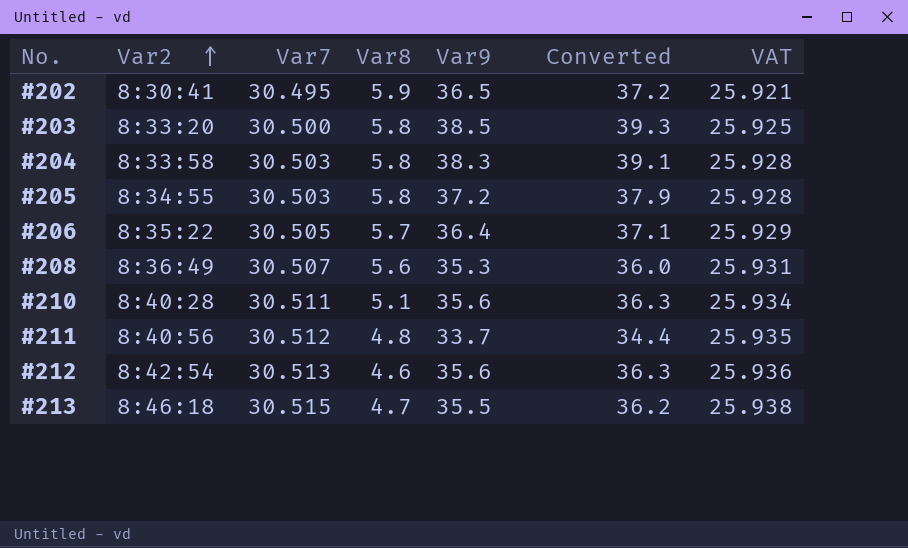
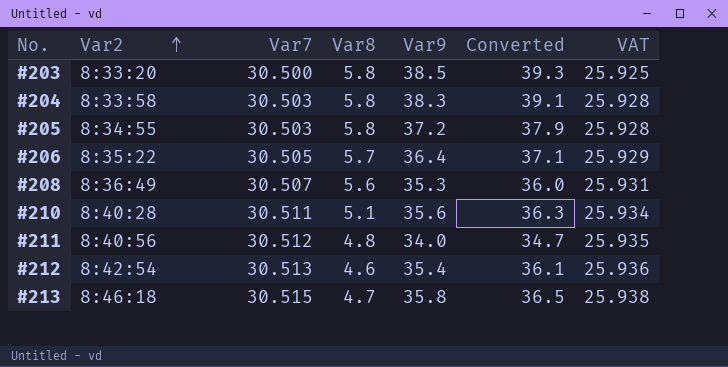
row #202: 8:30:41 | 30.495 | 5.9 | 36.5 | 37.2 | 25.921 -> none
#211 | Var9: 33.7 -> 34.0
#211 | Converted: 34.4 -> 34.7
#212 | Var9: 35.6 -> 35.4
#212 | Converted: 36.3 -> 36.1
#213 | Var9: 35.5 -> 35.8
#213 | Converted: 36.2 -> 36.5

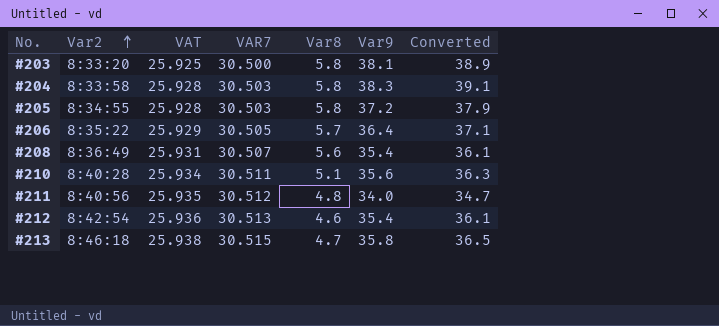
column VAT | position: 7 -> 3
column name: Var7 -> VAR7
#203 | Var9: 38.5 -> 38.1
#203 | Converted: 39.3 -> 38.9
#208 | Var9: 35.3 -> 35.4
#208 | Converted: 36.0 -> 36.1

